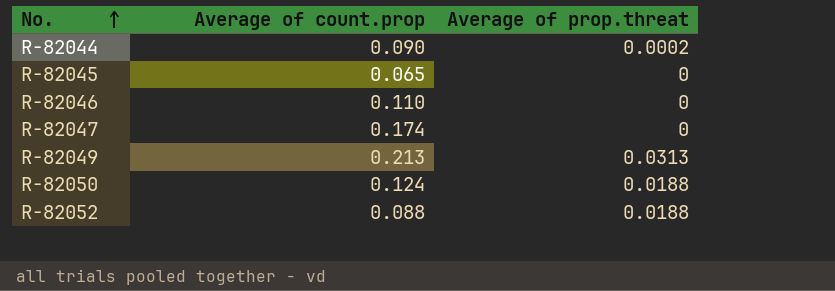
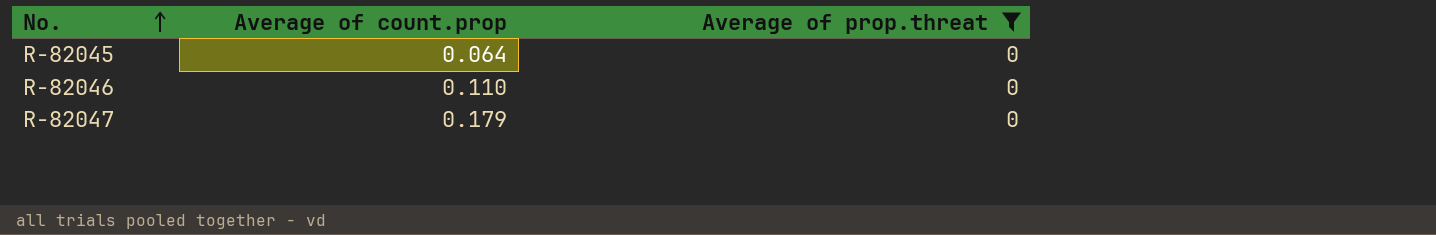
filter: none -> Average of prop.threat = 0
R-82045 | Average of count.prop: 0.065 -> 0.064
R-82047 | Average of count.prop: 0.174 -> 0.179

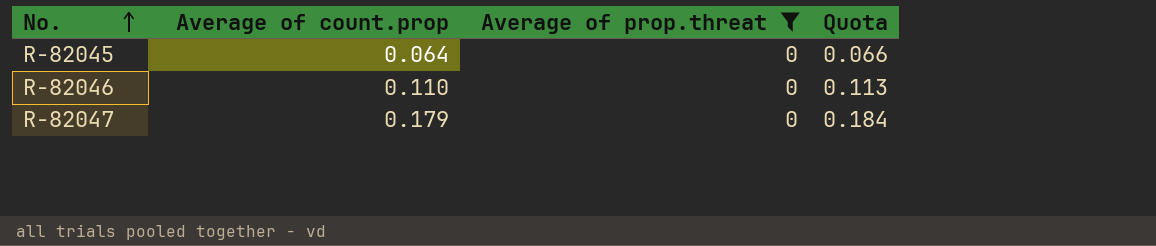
column Quota | formula: none -> [Average of count.prop] * 1.03

